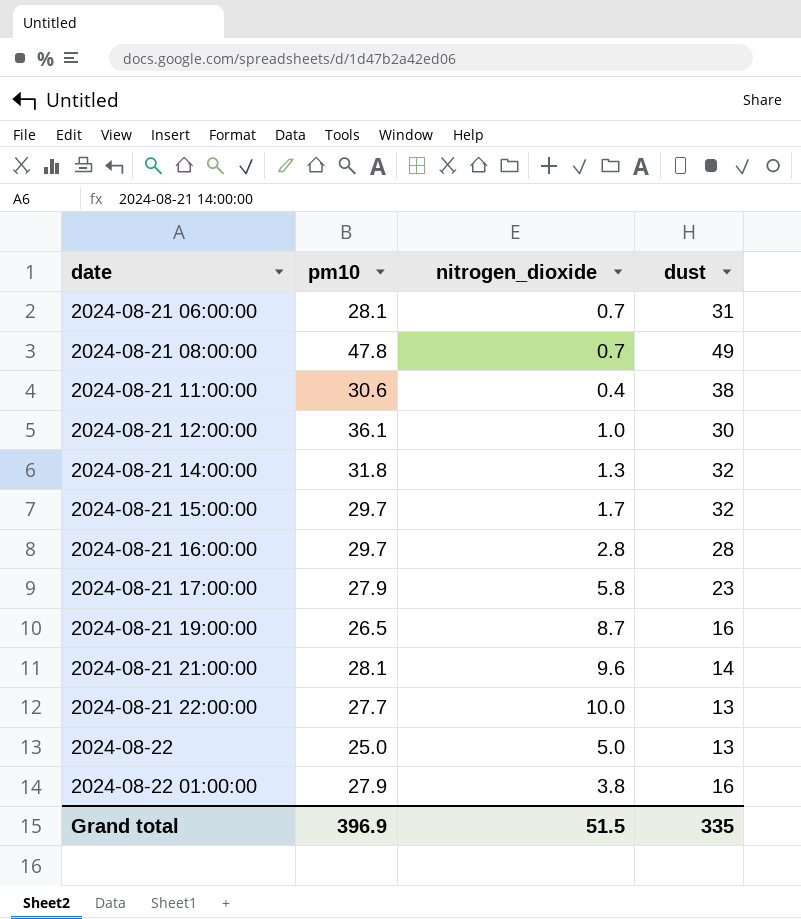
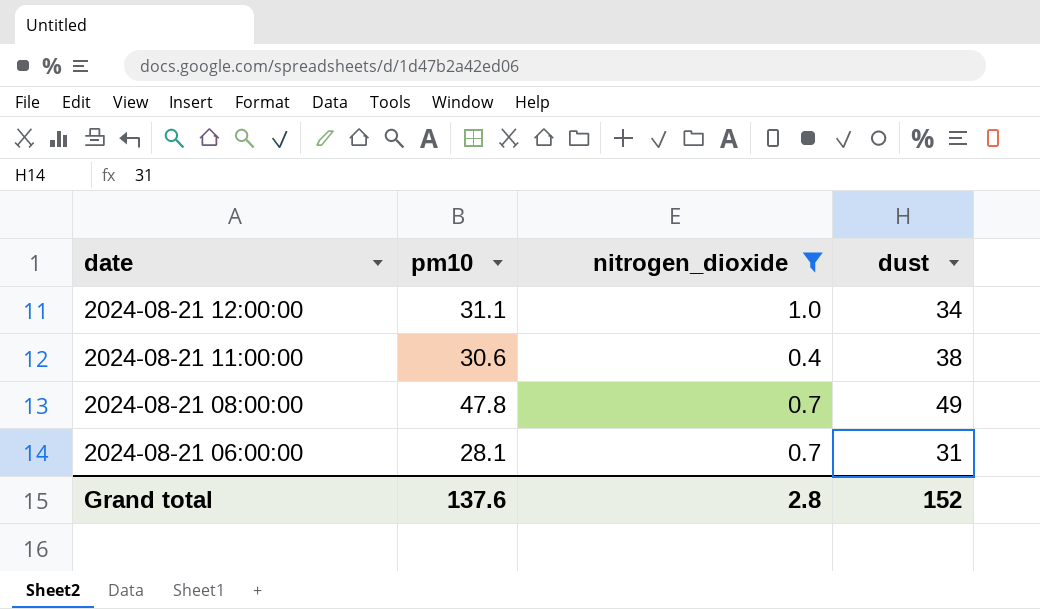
filter: none -> nitrogen_dioxide <= 1.0
row order: date ascending -> date descending
2024-08-21 12:00:00 | pm10: 36.1 -> 31.1
2024-08-21 12:00:00 | dust: 30 -> 34
Grand total | pm10: 396.9 -> 137.6
Grand total | nitrogen_dioxide: 51.5 -> 2.8
Grand total | dust: 335 -> 152

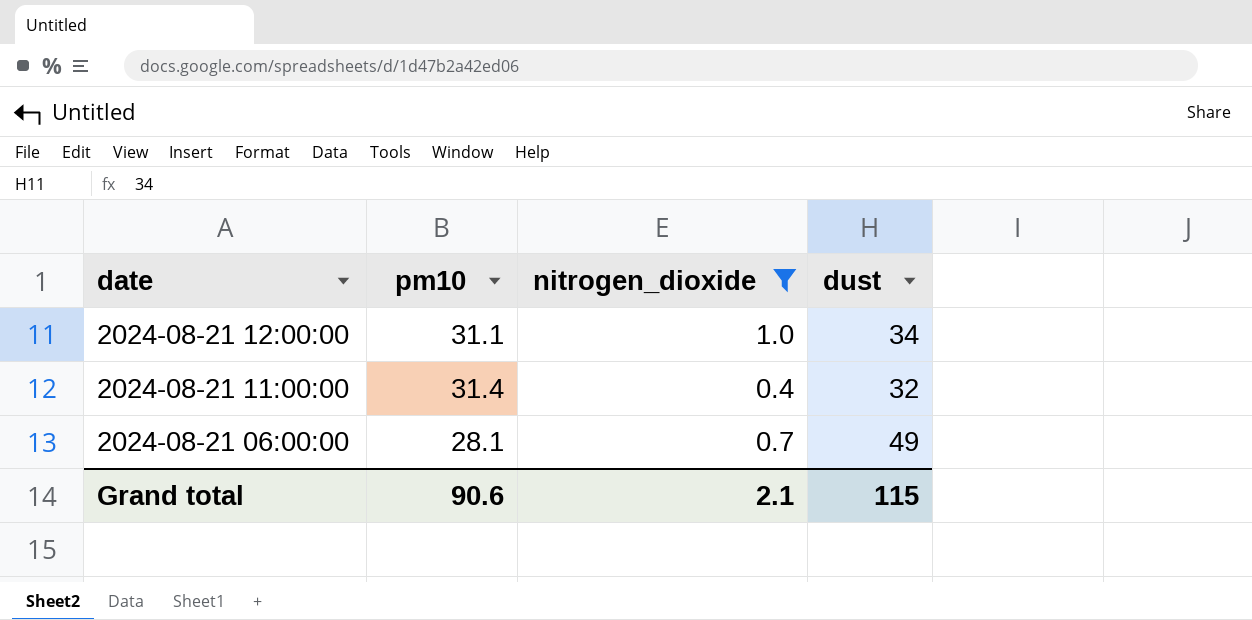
row 2024-08-21 08:00:00: 47.8 | 0.7 | 49 -> none
2024-08-21 11:00:00 | pm10: 30.6 -> 31.4
2024-08-21 11:00:00 | dust: 38 -> 32
2024-08-21 06:00:00 | dust: 31 -> 49
Grand total | pm10: 137.6 -> 90.6
Grand total | nitrogen_dioxide: 2.8 -> 2.1
Grand total | dust: 152 -> 115

